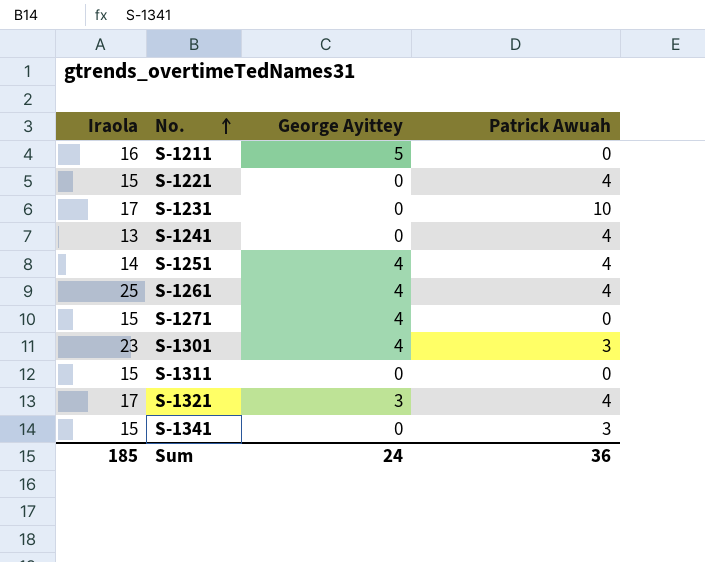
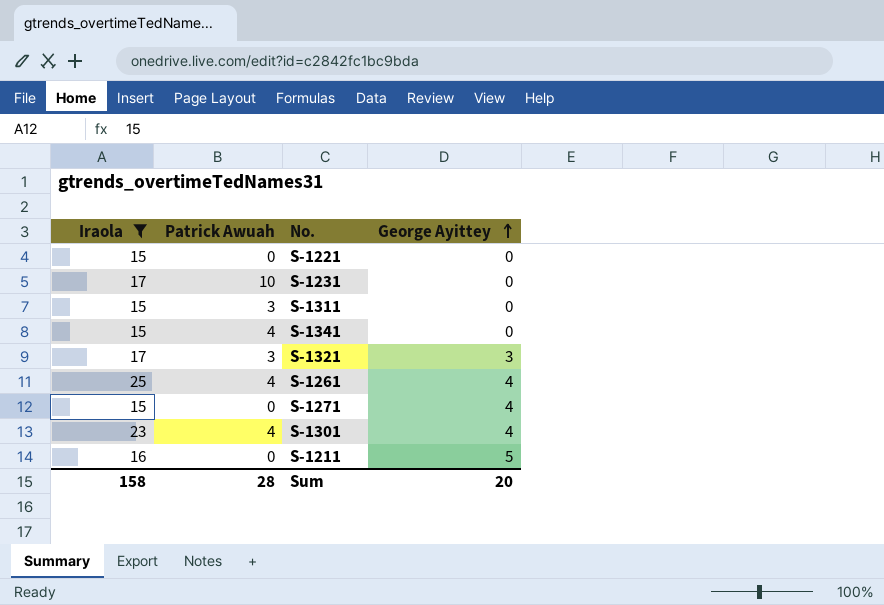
filter: none -> Iraola >= 15
row order: No. ascending -> George Ayittey ascending
column Patrick Awuah | position: 4 -> 2
S-1221 | Patrick Awuah: 4 -> 0
S-1311 | Patrick Awuah: 0 -> 3
S-1341 | Patrick Awuah: 3 -> 4
S-1321 | Patrick Awuah: 4 -> 3
S-1301 | Patrick Awuah: 3 -> 4
Sum | Iraola: 185 -> 158
Sum | Patrick Awuah: 36 -> 28
Sum | George Ayittey: 24 -> 20

